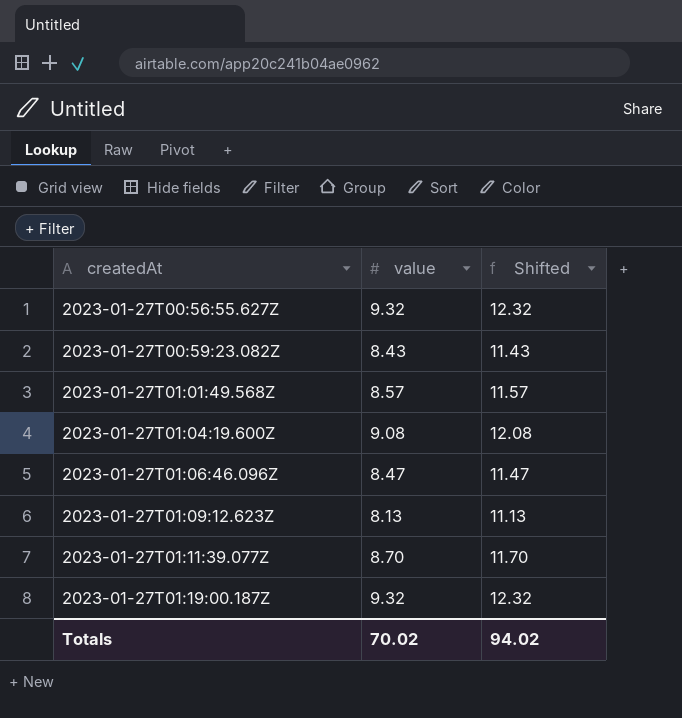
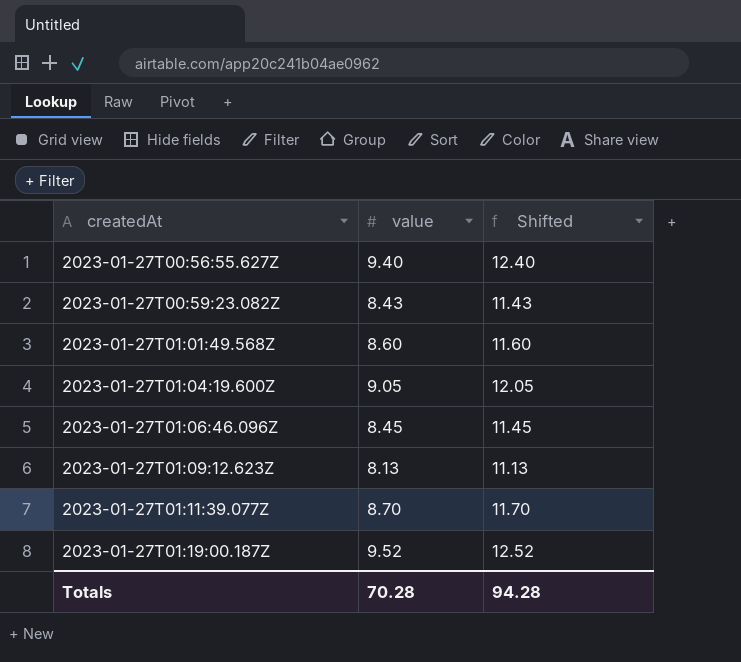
2023-01-27T00:56:55.627Z | value: 9.32 -> 9.40
2023-01-27T00:56:55.627Z | Shifted: 12.32 -> 12.40
2023-01-27T01:01:49.568Z | value: 8.57 -> 8.60
2023-01-27T01:01:49.568Z | Shifted: 11.57 -> 11.60
2023-01-27T01:04:19.600Z | value: 9.08 -> 9.05
2023-01-27T01:04:19.600Z | Shifted: 12.08 -> 12.05
2023-01-27T01:06:46.096Z | value: 8.47 -> 8.45
2023-01-27T01:06:46.096Z | Shifted: 11.47 -> 11.45
2023-01-27T01:19:00.187Z | value: 9.32 -> 9.52
2023-01-27T01:19:00.187Z | Shifted: 12.32 -> 12.52
Totals | value: 70.02 -> 70.28
Totals | Shifted: 94.02 -> 94.28

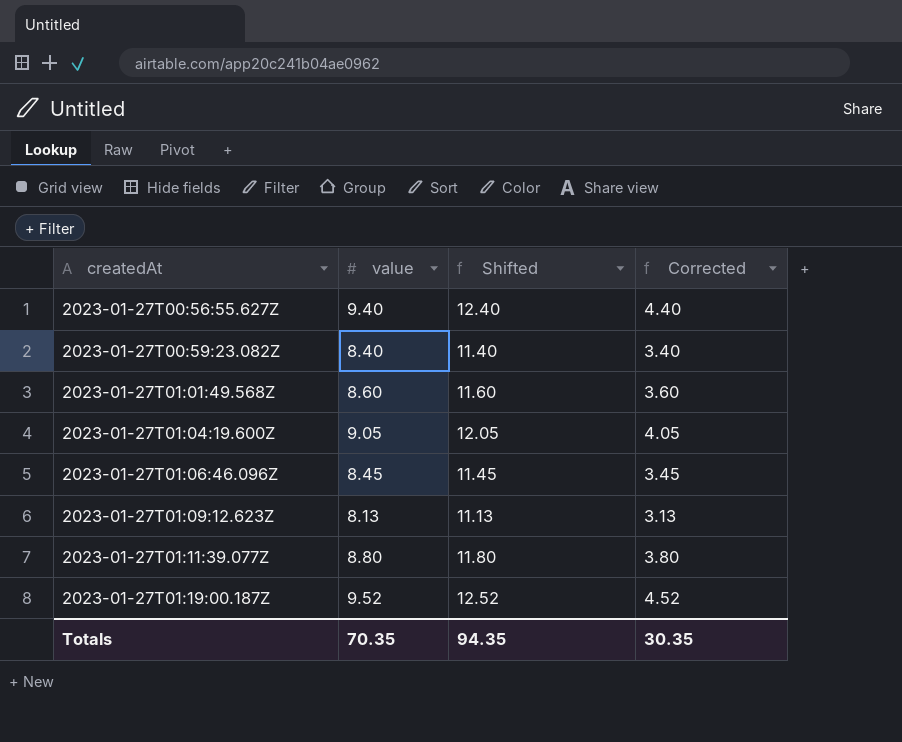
column Corrected | formula: none -> [value] - 5
2023-01-27T00:59:23.082Z | value: 8.43 -> 8.40
2023-01-27T00:59:23.082Z | Shifted: 11.43 -> 11.40
2023-01-27T01:11:39.077Z | value: 8.70 -> 8.80
2023-01-27T01:11:39.077Z | Shifted: 11.70 -> 11.80
Totals | value: 70.28 -> 70.35
Totals | Shifted: 94.28 -> 94.35

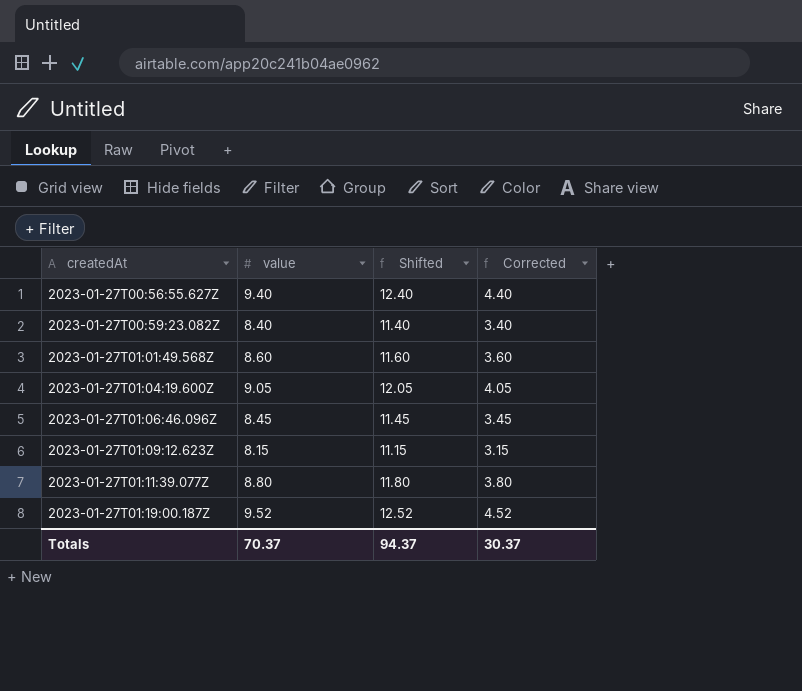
2023-01-27T01:09:12.623Z | value: 8.13 -> 8.15
2023-01-27T01:09:12.623Z | Shifted: 11.13 -> 11.15
2023-01-27T01:09:12.623Z | Corrected: 3.13 -> 3.15
Totals | value: 70.35 -> 70.37
Totals | Shifted: 94.35 -> 94.37
Totals | Corrected: 30.35 -> 30.37

